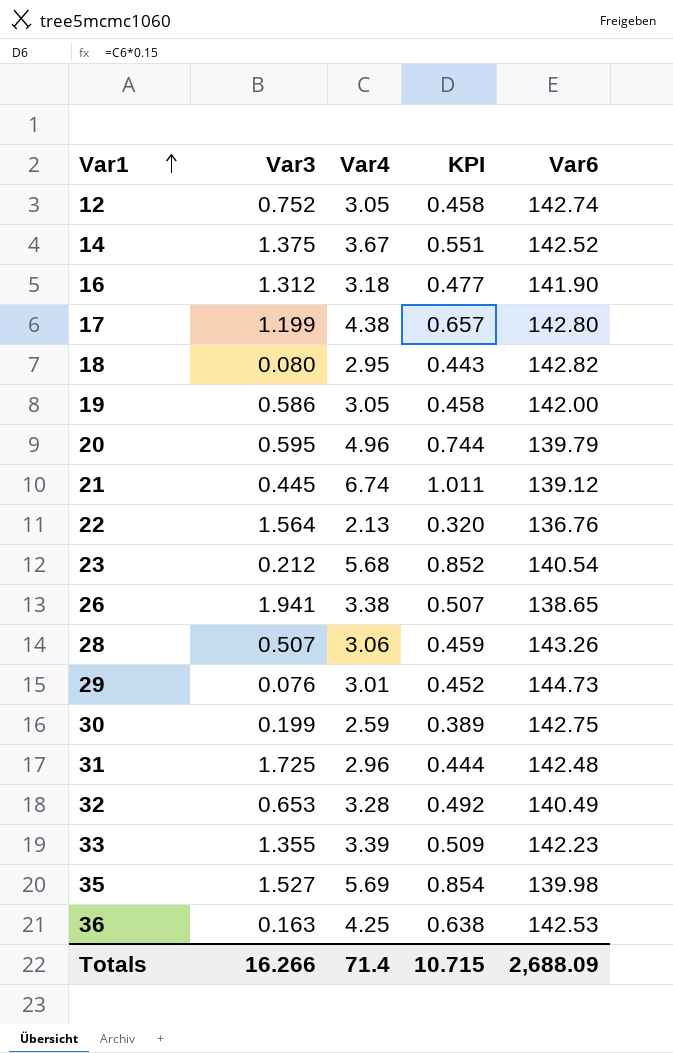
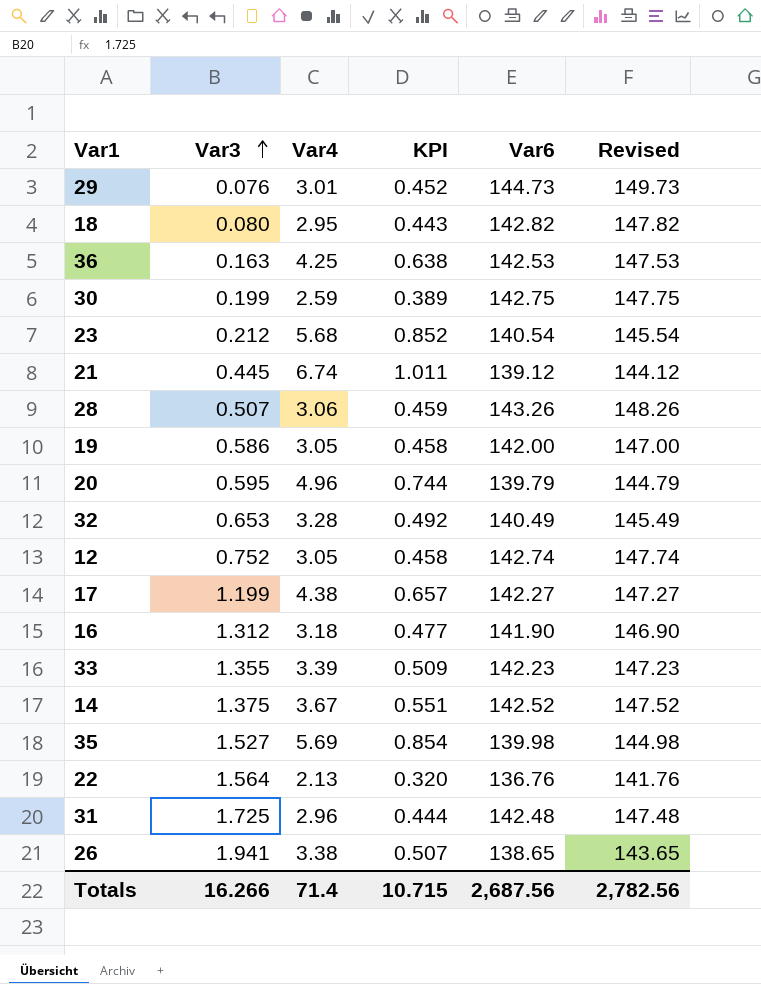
row order: Var1 ascending -> Var3 ascending
column Revised | formula: none -> [Var6] + 5
17 | Var6: 142.80 -> 142.27
Totals | Var6: 2,688.09 -> 2,687.56

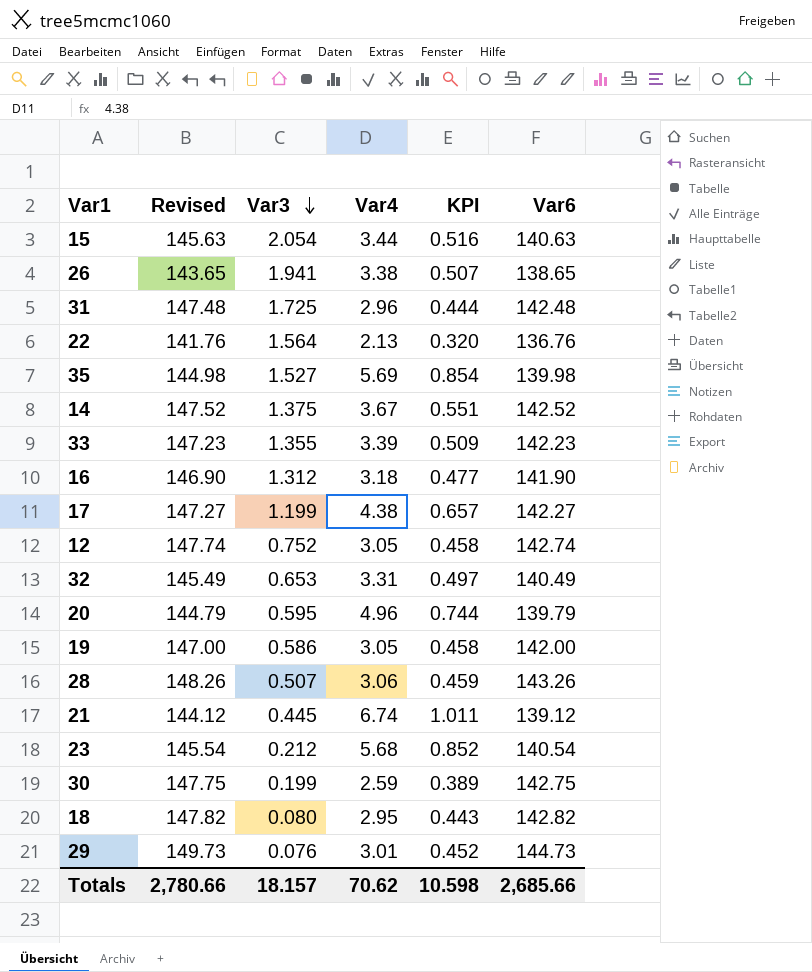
row order: Var3 ascending -> Var3 descending
column Revised | position: 6 -> 2
row 36: 0.163 | 4.25 | 0.638 | 142.53 | 147.53 -> none
row 15: none -> 145.63 | 2.054 | 3.44 | 0.516 | 140.63
32 | Var4: 3.28 -> 3.31
32 | KPI: 0.492 -> 0.497
Totals | Revised: 2,782.56 -> 2,780.66
Totals | Var3: 16.266 -> 18.157
Totals | Var4: 71.4 -> 70.62
Totals | KPI: 10.715 -> 10.598
Totals | Var6: 2,687.56 -> 2,685.66

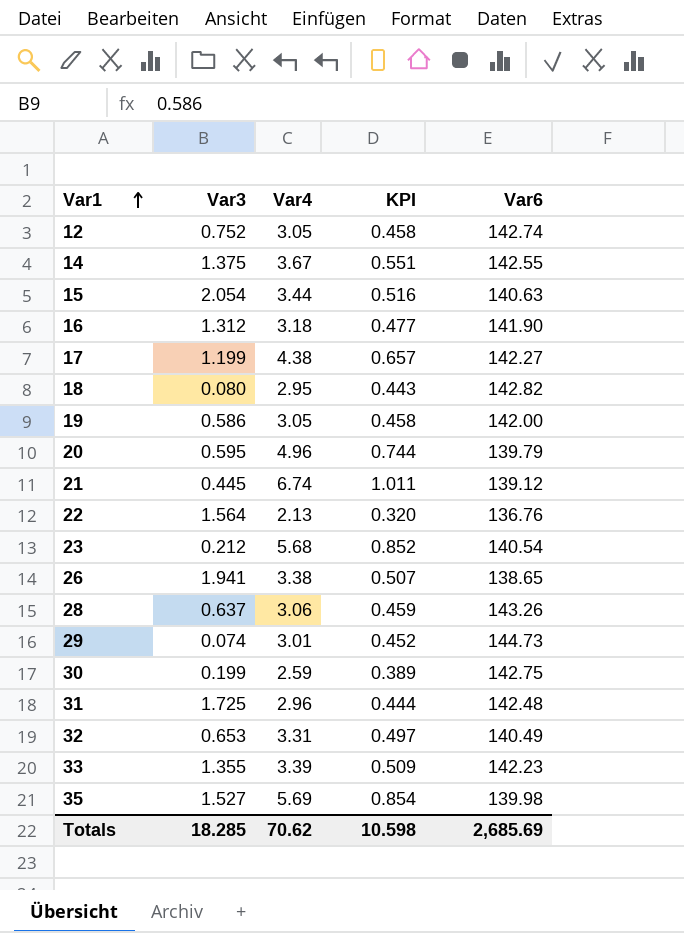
row order: Var3 descending -> Var1 ascending
column Revised | formula: [Var6] + 5 -> none
14 | Var6: 142.52 -> 142.55
28 | Var3: 0.507 -> 0.637
29 | Var3: 0.076 -> 0.074
Totals | Var3: 18.157 -> 18.285
Totals | Var6: 2,685.66 -> 2,685.69

